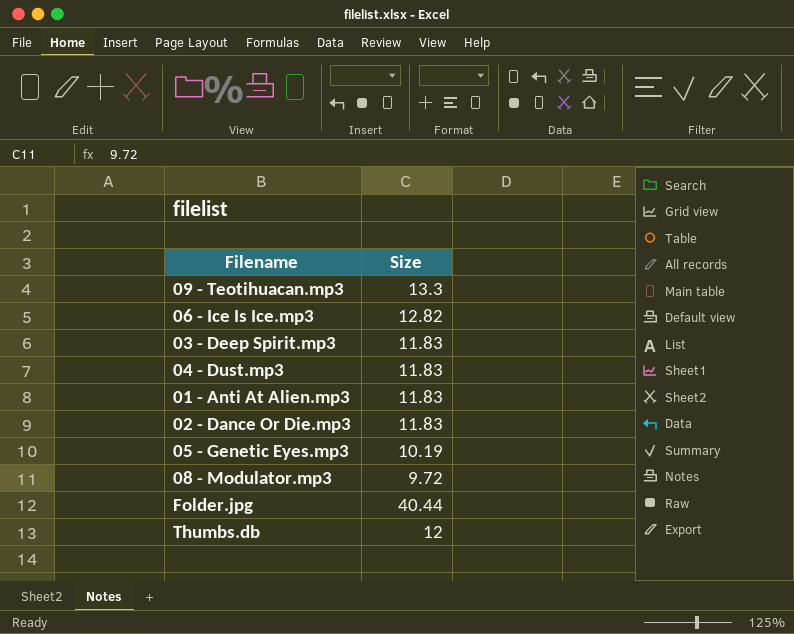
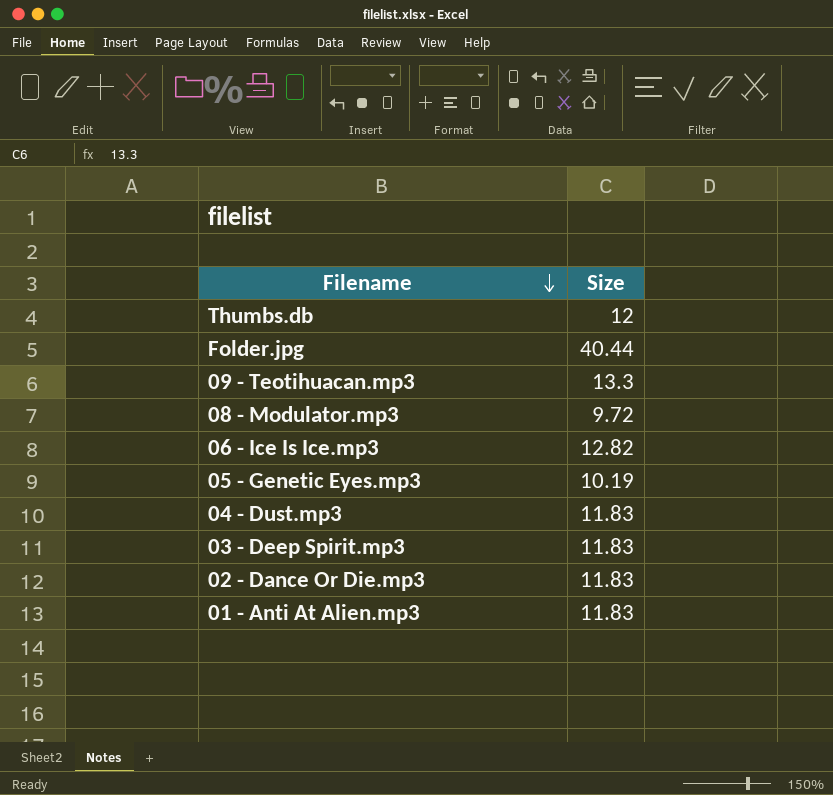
row order: none -> Filename descending

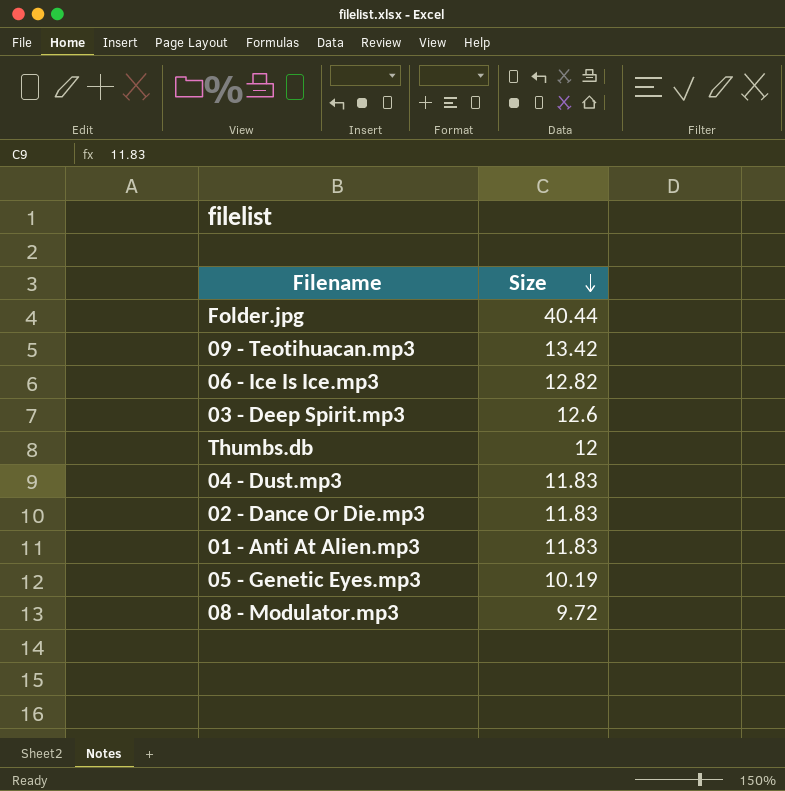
row order: Filename descending -> Size descending
09 - Teotihuacan.mp3 | Size: 13.3 -> 13.42
03 - Deep Spirit.mp3 | Size: 11.83 -> 12.6

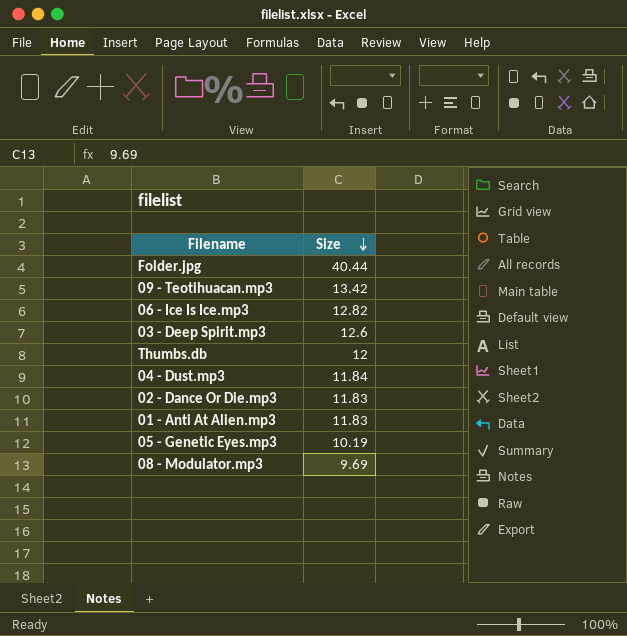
04 - Dust.mp3 | Size: 11.83 -> 11.84
08 - Modulator.mp3 | Size: 9.72 -> 9.69

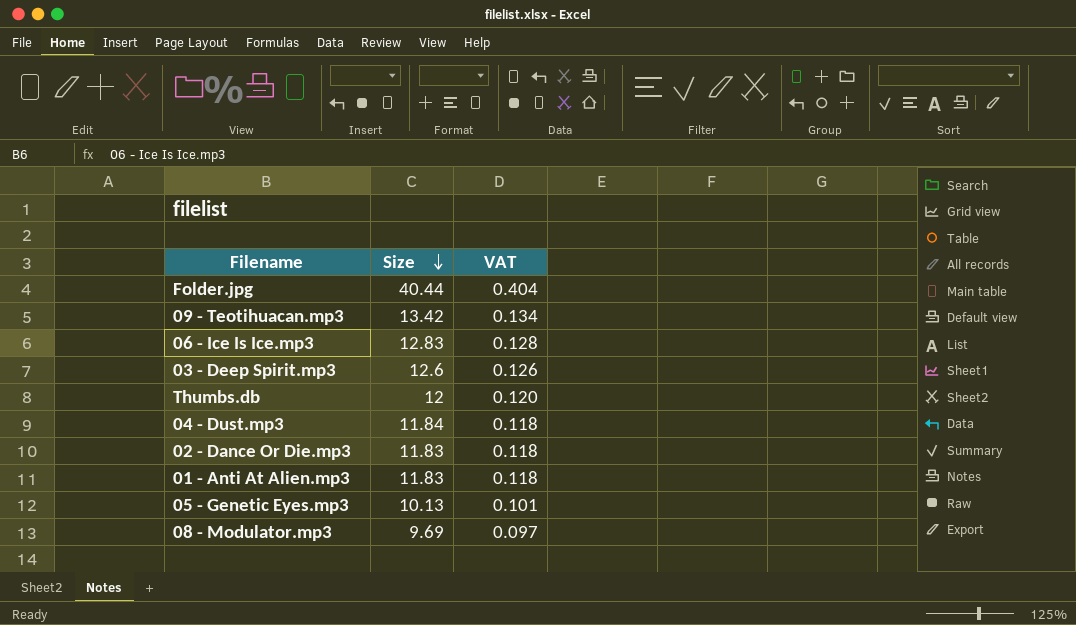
column VAT | formula: none -> [Size] * 0.01
06 - Ice Is Ice.mp3 | Size: 12.82 -> 12.83
05 - Genetic Eyes.mp3 | Size: 10.19 -> 10.13

